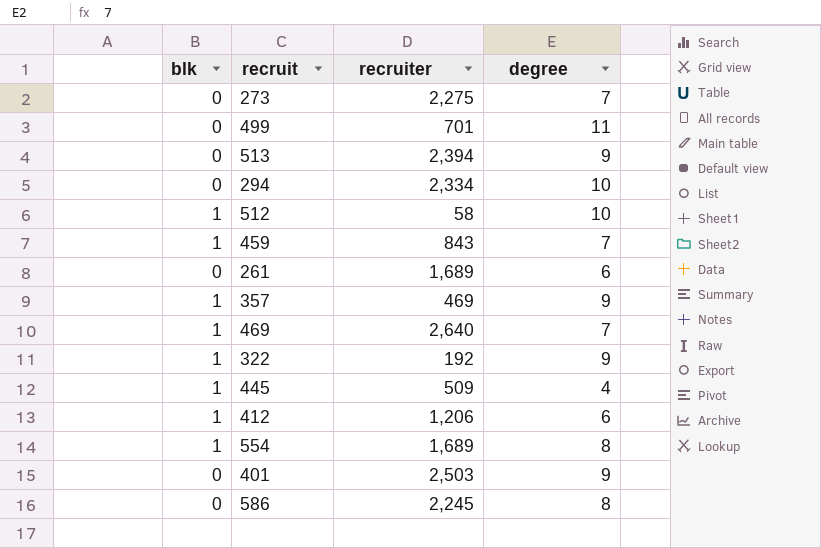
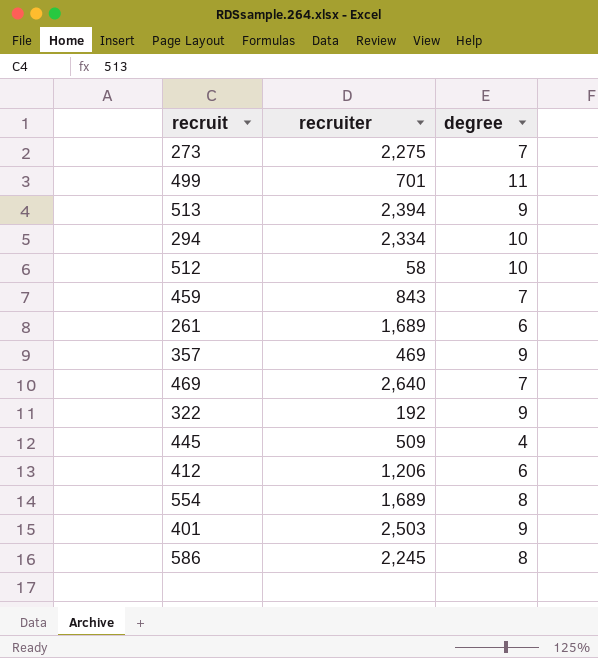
column blk | position: 1 -> none

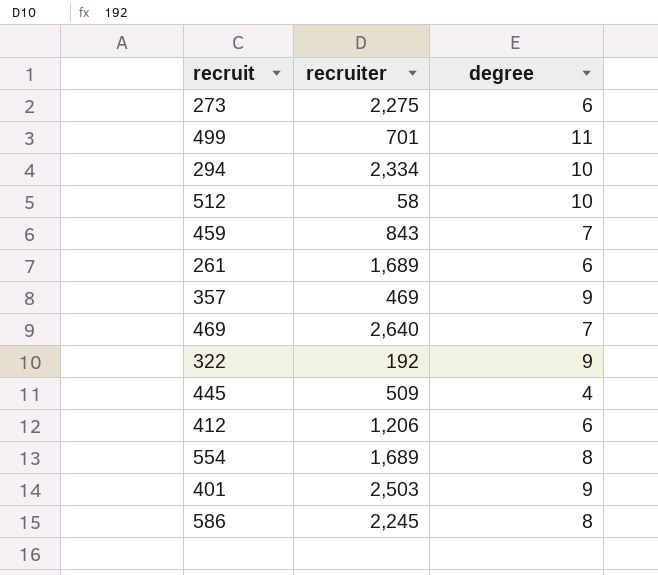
row 513: 2,394 | 9 -> none
273 | degree: 7 -> 6

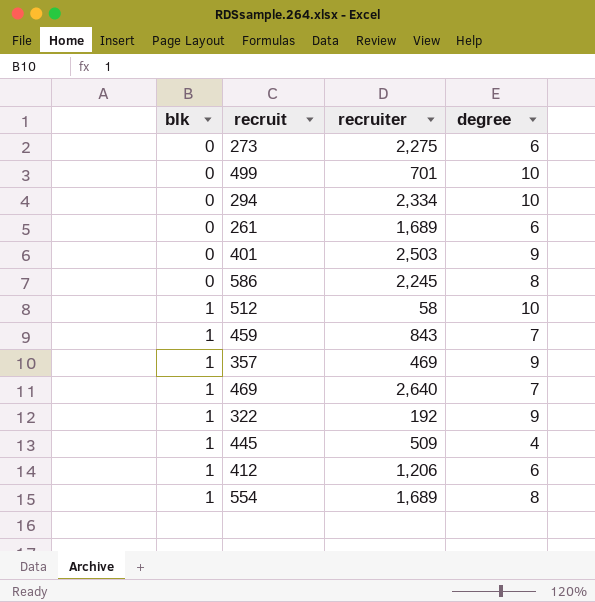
row order: none -> blk ascending
column blk | position: none -> 1
499 | degree: 11 -> 10

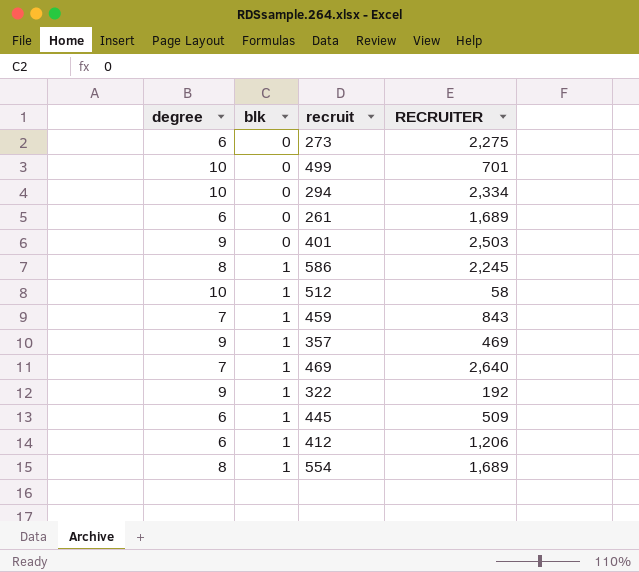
column degree | position: 4 -> 1
column name: recruiter -> RECRUITER
586 | blk: 0 -> 1
445 | degree: 4 -> 6

